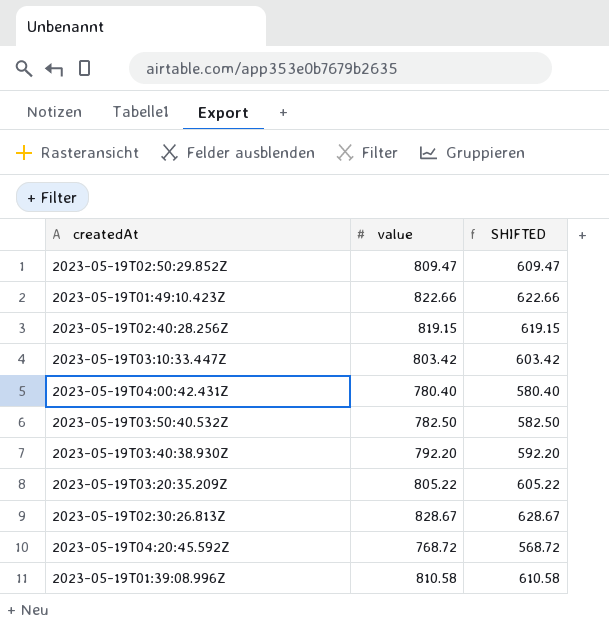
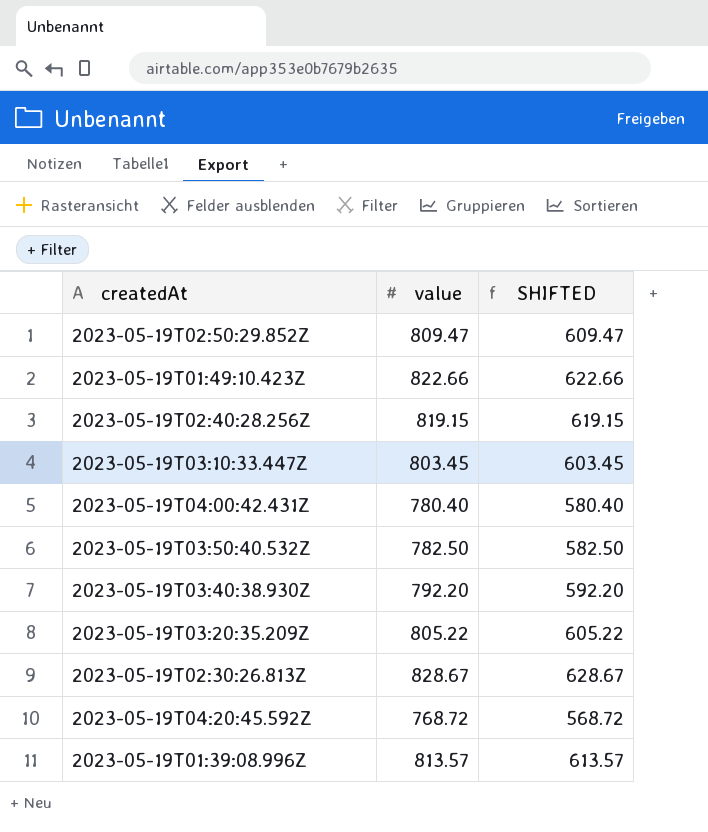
2023-05-19T03:10:33.447Z | value: 803.42 -> 803.45
2023-05-19T03:10:33.447Z | SHIFTED: 603.42 -> 603.45
2023-05-19T01:39:08.996Z | value: 810.58 -> 813.57
2023-05-19T01:39:08.996Z | SHIFTED: 610.58 -> 613.57

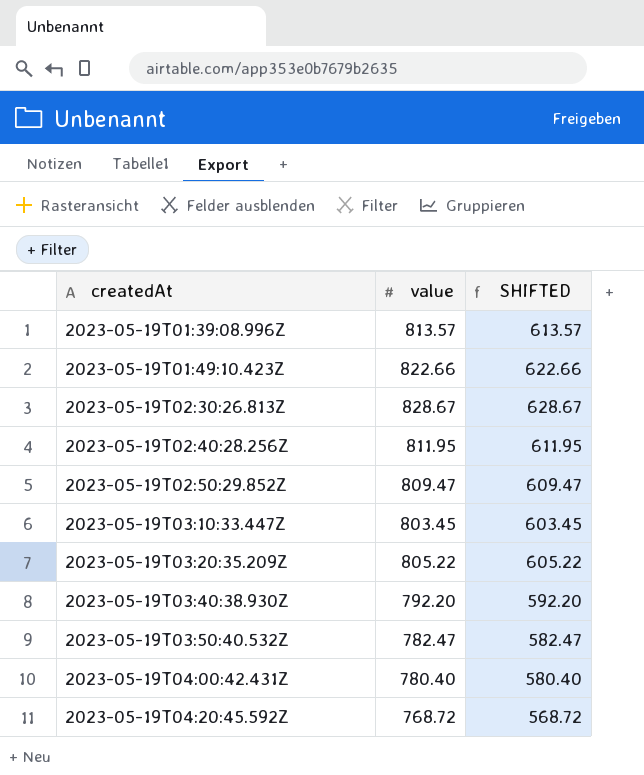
row order: none -> createdAt ascending
2023-05-19T02:40:28.256Z | value: 819.15 -> 811.95
2023-05-19T02:40:28.256Z | SHIFTED: 619.15 -> 611.95
2023-05-19T03:50:40.532Z | value: 782.50 -> 782.47
2023-05-19T03:50:40.532Z | SHIFTED: 582.50 -> 582.47

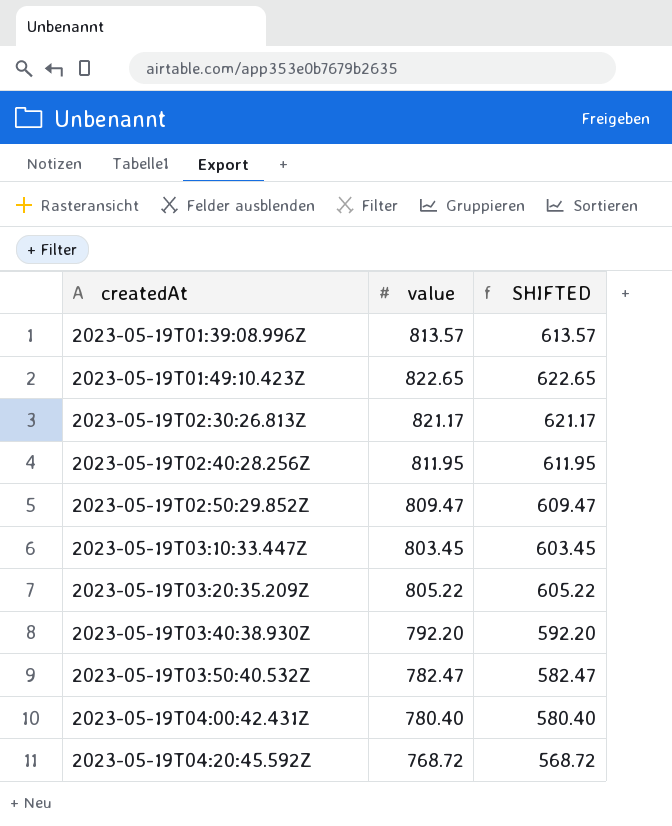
2023-05-19T01:49:10.423Z | value: 822.66 -> 822.65
2023-05-19T01:49:10.423Z | SHIFTED: 622.66 -> 622.65
2023-05-19T02:30:26.813Z | value: 828.67 -> 821.17
2023-05-19T02:30:26.813Z | SHIFTED: 628.67 -> 621.17

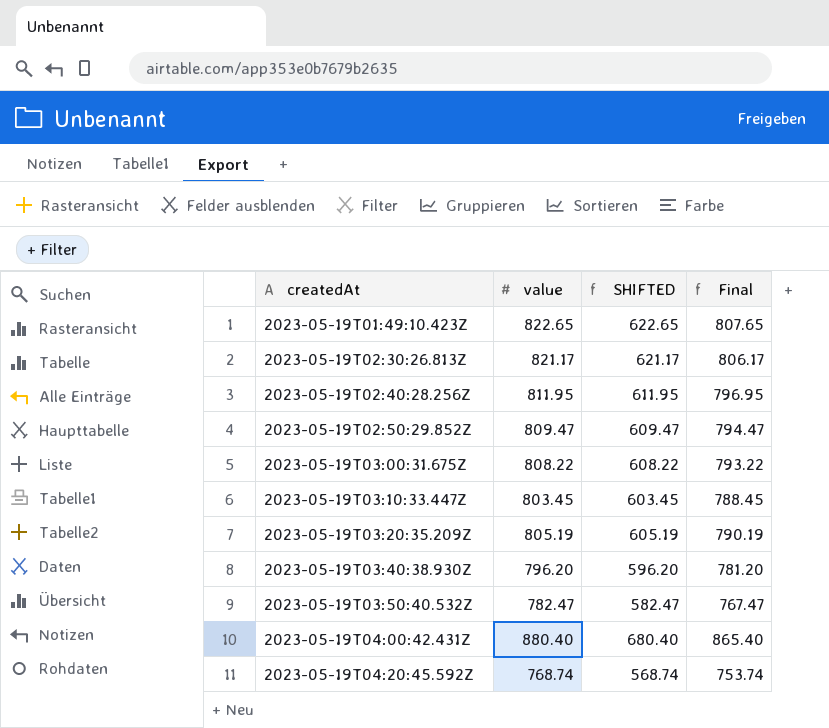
column Final | formula: none -> [value] - 15
row 2023-05-19T01:39:08.996Z: 813.57 | 613.57 -> none
row 2023-05-19T03:00:31.675Z: none -> 808.22 | 608.22 | 793.22
2023-05-19T03:20:35.209Z | value: 805.22 -> 805.19
2023-05-19T03:20:35.209Z | SHIFTED: 605.22 -> 605.19
2023-05-19T03:40:38.930Z | value: 792.20 -> 796.20
2023-05-19T03:40:38.930Z | SHIFTED: 592.20 -> 596.20
2023-05-19T04:00:42.431Z | value: 780.40 -> 880.40
2023-05-19T04:00:42.431Z | SHIFTED: 580.40 -> 680.40
2023-05-19T04:20:45.592Z | value: 768.72 -> 768.74
2023-05-19T04:20:45.592Z | SHIFTED: 568.72 -> 568.74

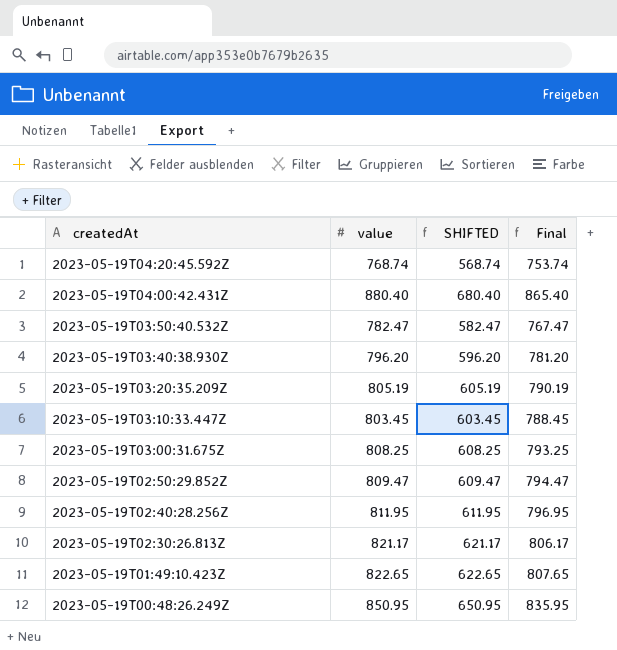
row order: createdAt ascending -> createdAt descending
2023-05-19T03:00:31.675Z | value: 808.22 -> 808.25
2023-05-19T03:00:31.675Z | SHIFTED: 608.22 -> 608.25
2023-05-19T03:00:31.675Z | Final: 793.22 -> 793.25
row 2023-05-19T00:48:26.249Z: none -> 850.95 | 650.95 | 835.95

